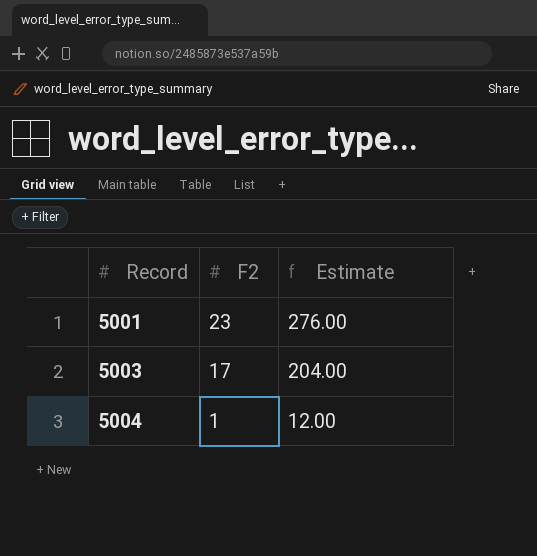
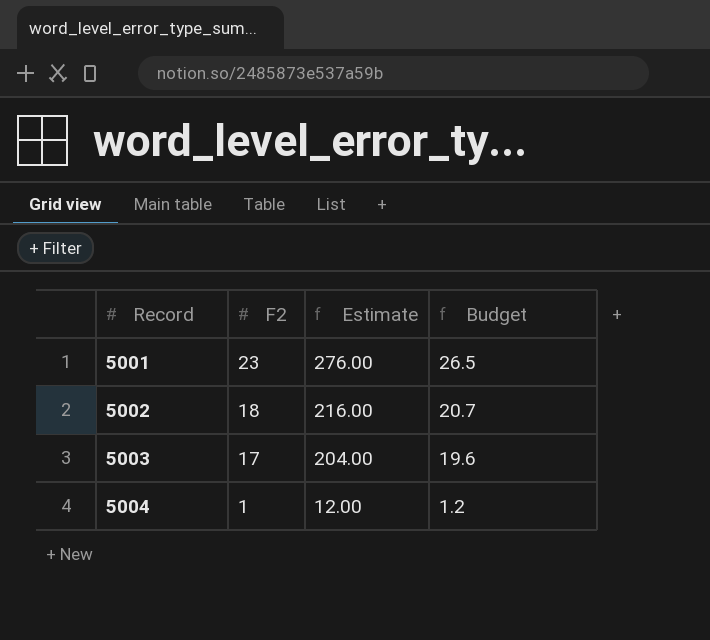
column Budget | formula: none -> [F2] * 1.15
row 5002: none -> 18 | 216.00 | 20.7

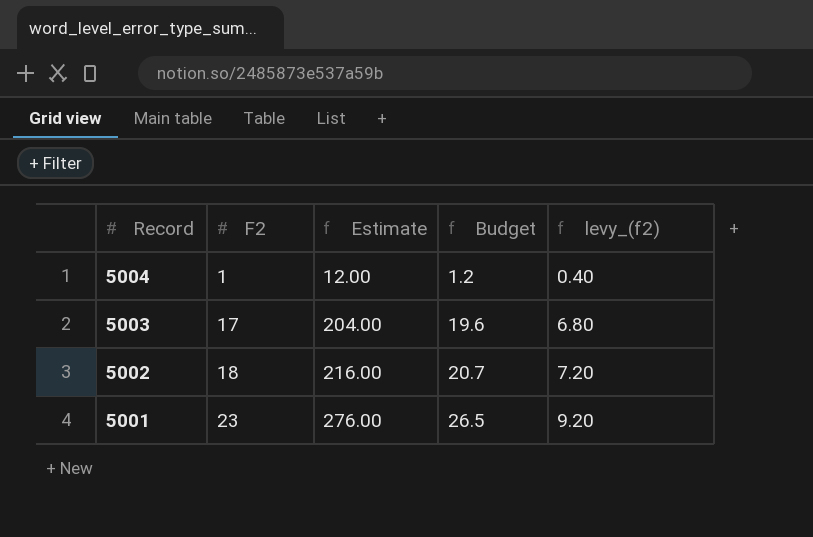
row order: Record ascending -> Record descending
column levy_(f2) | formula: none -> [F2] * 0.4

